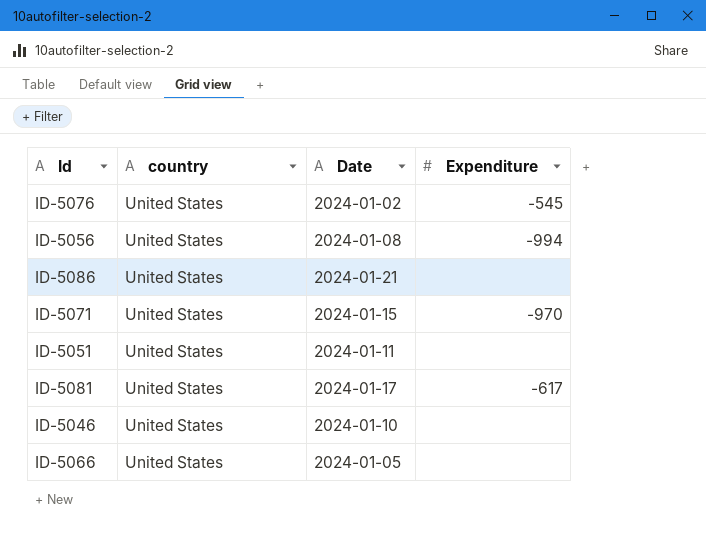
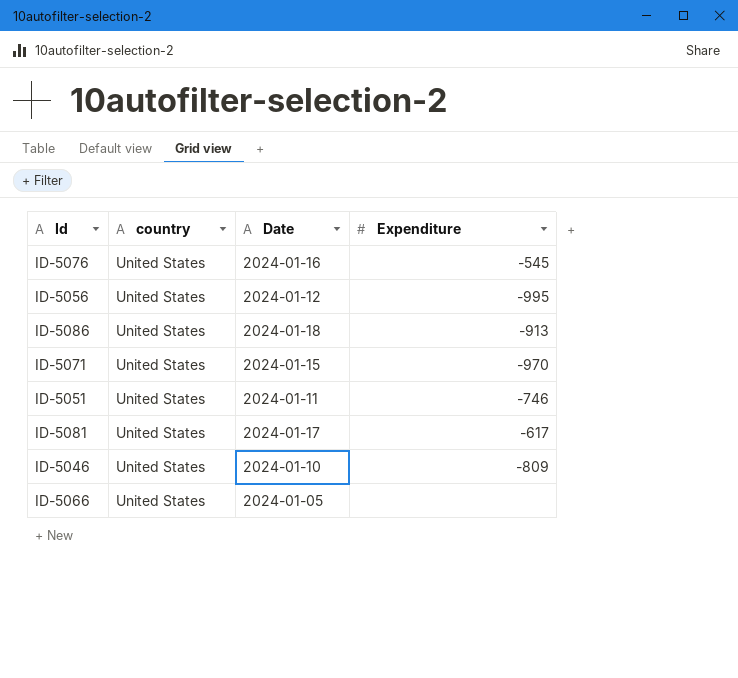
ID-5076 | Date: 2024-01-02 -> 2024-01-16
ID-5056 | Date: 2024-01-08 -> 2024-01-12
ID-5056 | Expenditure: -994 -> -995
ID-5086 | Date: 2024-01-21 -> 2024-01-18
ID-5086 | Expenditure: none -> -913
ID-5051 | Expenditure: none -> -746
ID-5046 | Expenditure: none -> -809

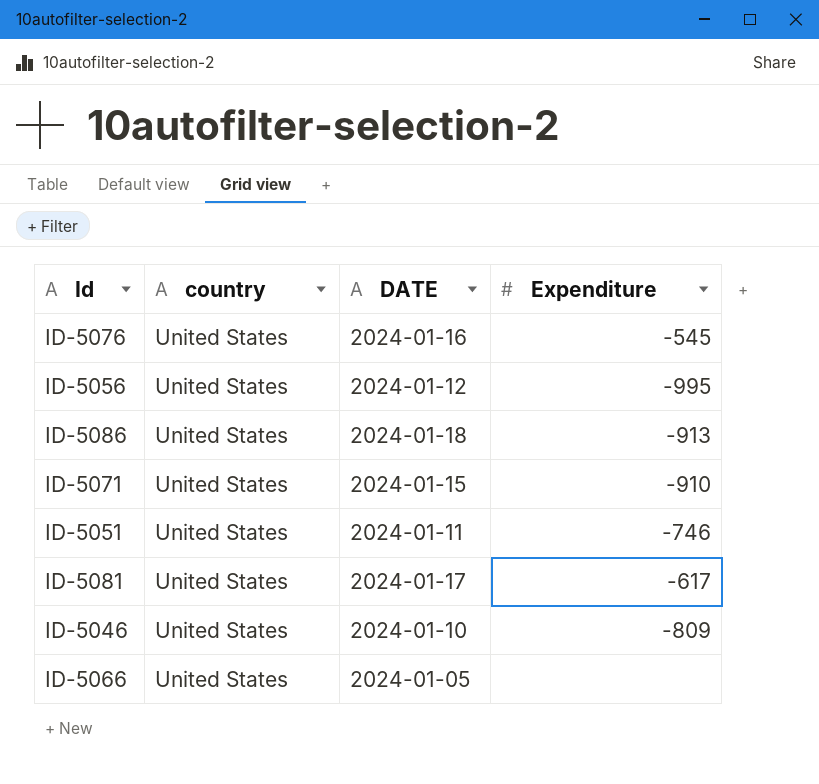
column name: Date -> DATE
ID-5071 | Expenditure: -970 -> -910

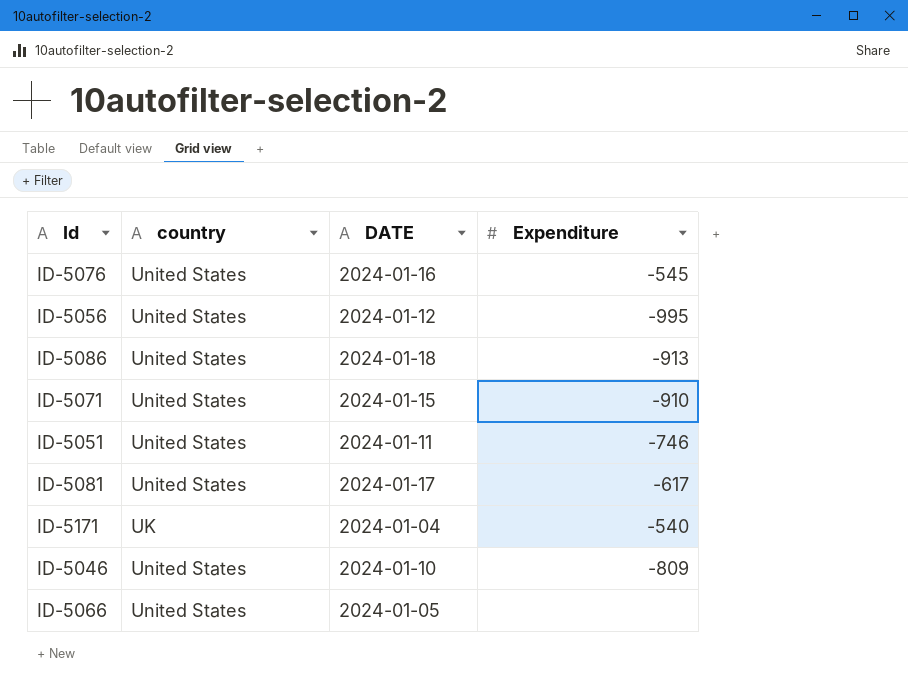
row ID-5171: none -> UK | 2024-01-04 | -540

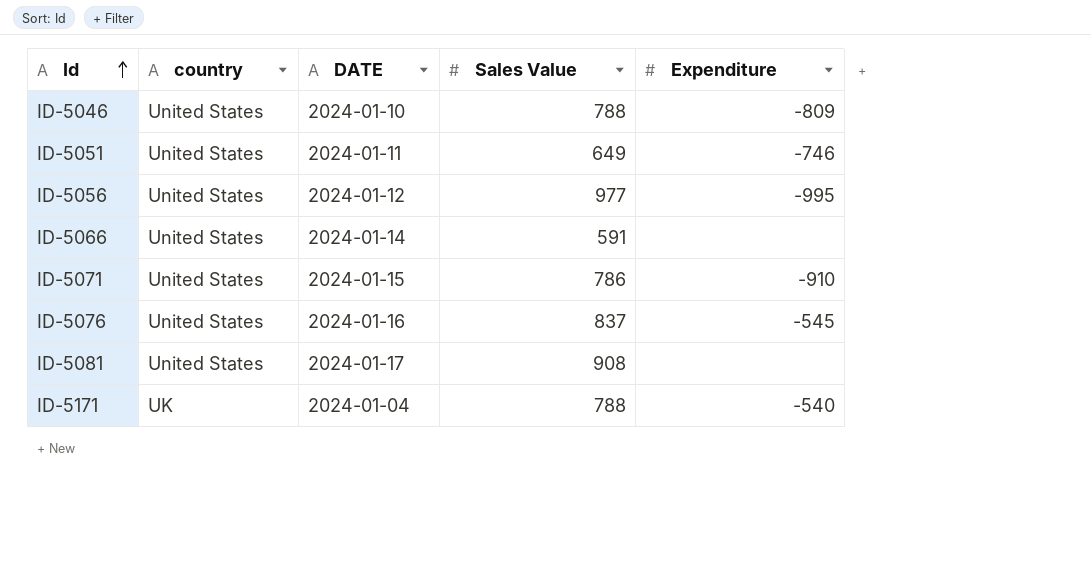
row order: none -> Id ascending
column Sales Value | position: none -> 4
row ID-5086: United States | 2024-01-18 | -913 -> none
ID-5066 | DATE: 2024-01-05 -> 2024-01-14
ID-5081 | Expenditure: -617 -> none

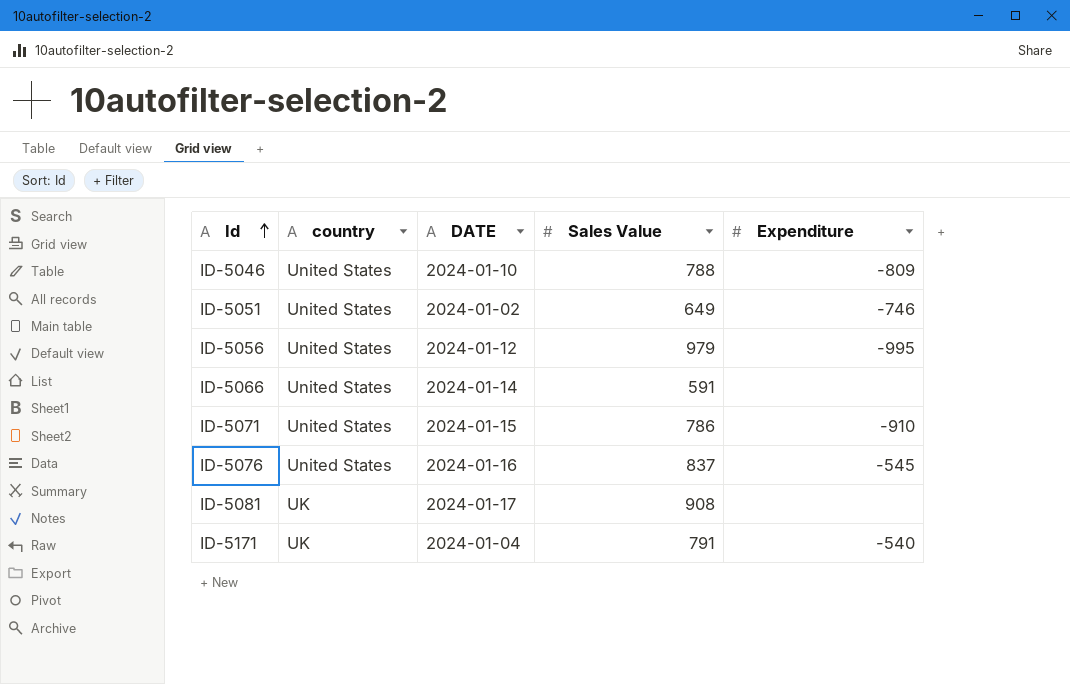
ID-5051 | DATE: 2024-01-11 -> 2024-01-02
ID-5056 | Sales Value: 977 -> 979
ID-5081 | country: United States -> UK
ID-5171 | Sales Value: 788 -> 791

